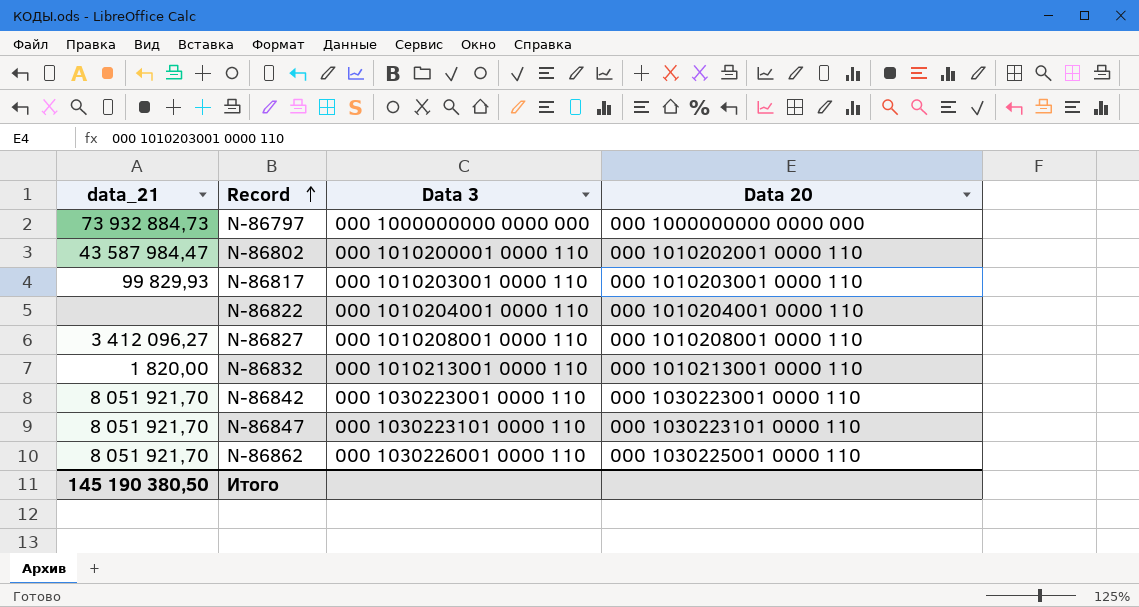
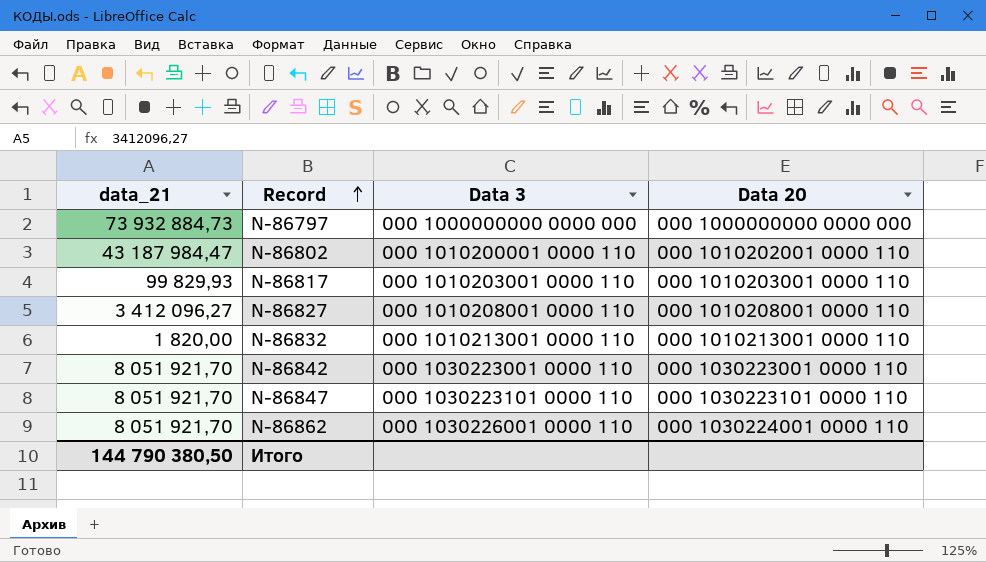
row N-86822: none | 000 1010204001 0000 110 | 000 1010204001 0000 110 -> none
N-86802 | data_21: 43 587 984,47 -> 43 187 984,47
N-86862 | Data 20: 000 1030225001 0000 110 -> 000 1030224001 0000 110
Итого | data_21: 145 190 380,50 -> 144 790 380,50

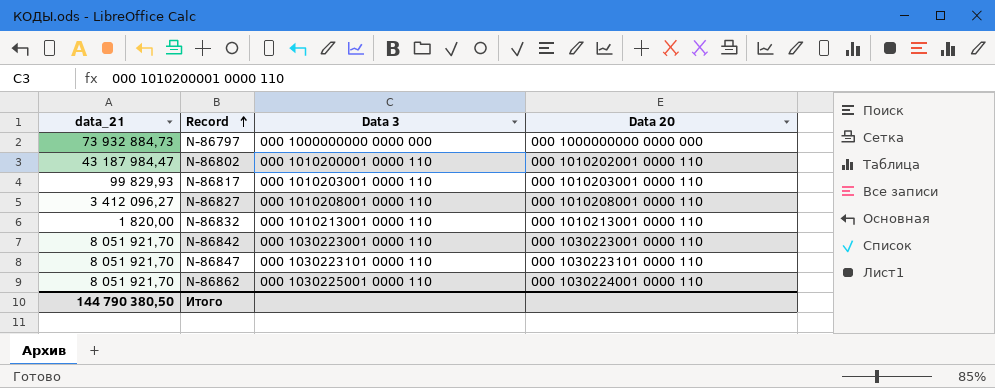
N-86862 | Data 3: 000 1030226001 0000 110 -> 000 1030225001 0000 110

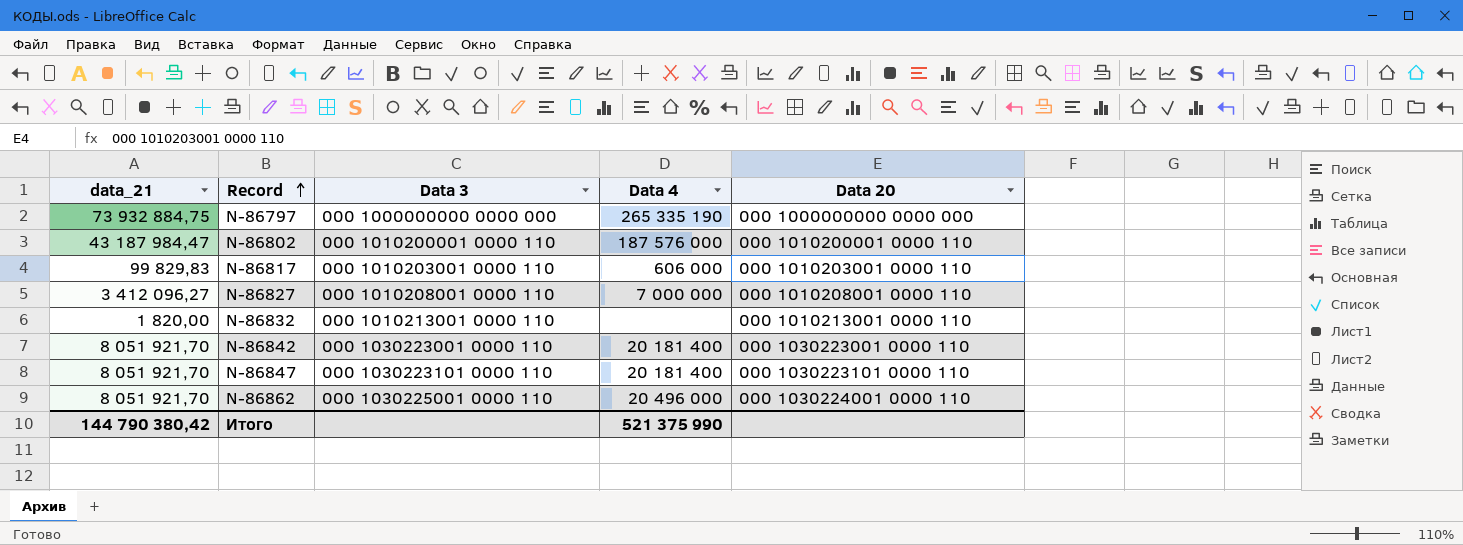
column Data 4 | position: none -> 4
N-86797 | data_21: 73 932 884,73 -> 73 932 884,75
N-86802 | Data 20: 000 1010202001 0000 110 -> 000 1010200001 0000 110
N-86817 | data_21: 99 829,93 -> 99 829,83
Итого | data_21: 144 790 380,50 -> 144 790 380,42

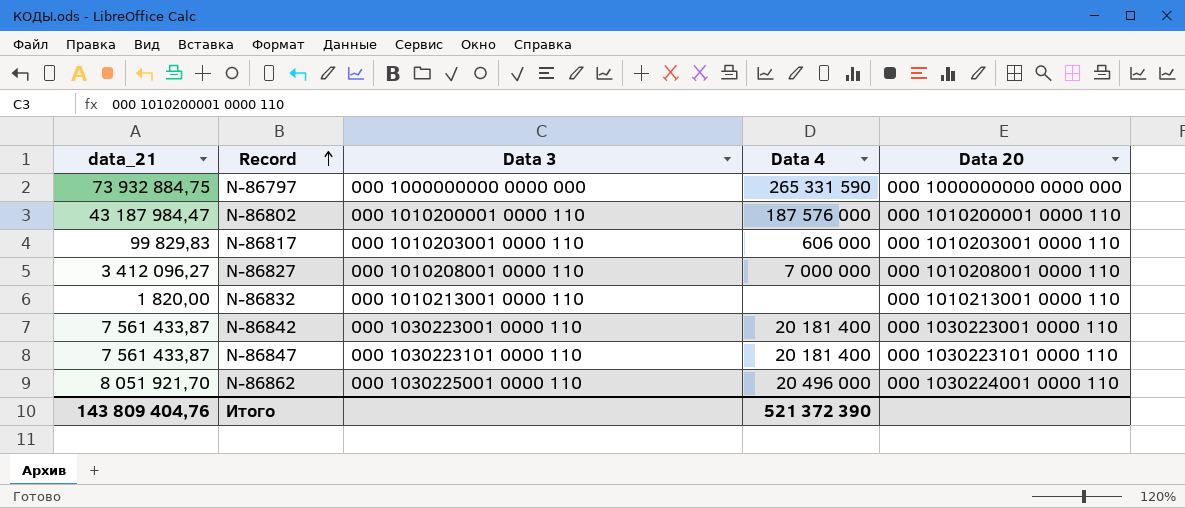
N-86797 | Data 4: 265 335 190 -> 265 331 590
N-86842 | data_21: 8 051 921,70 -> 7 561 433,87
N-86847 | data_21: 8 051 921,70 -> 7 561 433,87
Итого | data_21: 144 790 380,42 -> 143 809 404,76
Итого | Data 4: 521 375 990 -> 521 372 390

